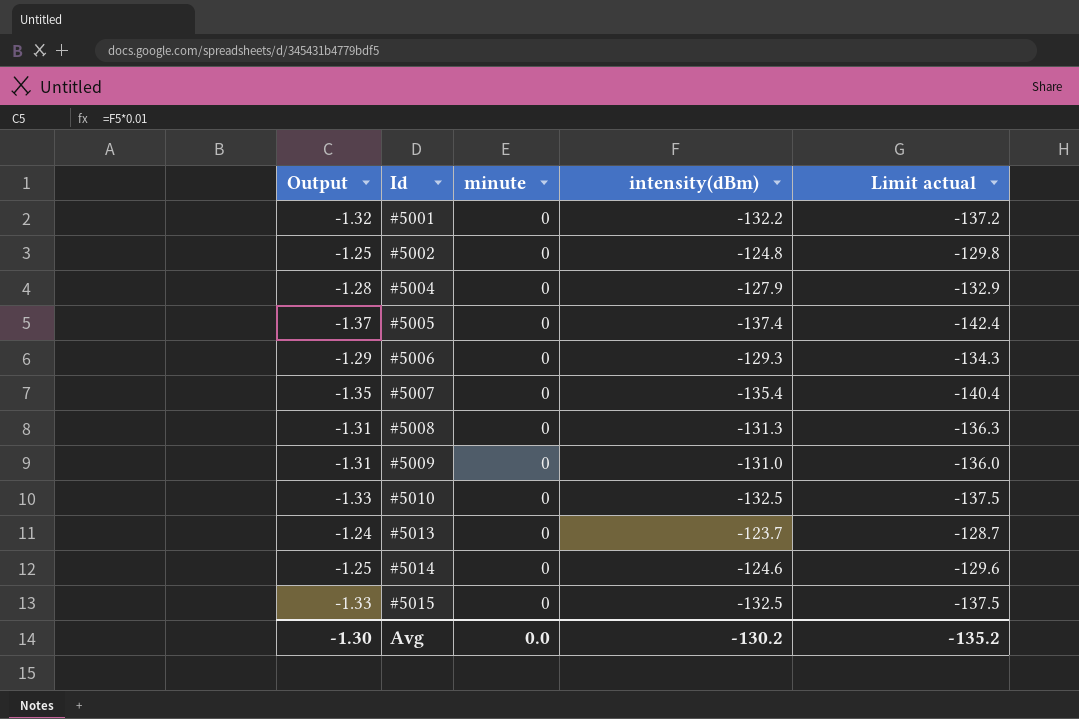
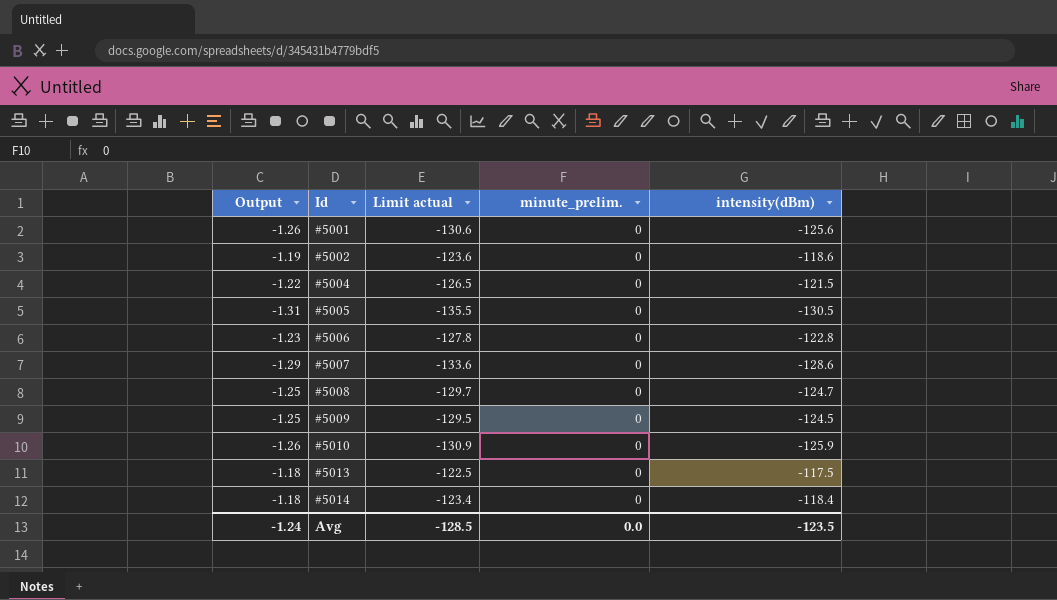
column Limit actual | position: 5 -> 3
column name: minute -> minute_prelim.
row #5015: -1.33 | 0 | -132.5 | -137.5 -> none
#5001 | Output: -1.32 -> -1.26
#5001 | Limit actual: -137.2 -> -130.6
#5001 | intensity(dBm): -132.2 -> -125.6
#5002 | Output: -1.25 -> -1.19
#5002 | Limit actual: -129.8 -> -123.6
#5002 | intensity(dBm): -124.8 -> -118.6
#5004 | Output: -1.28 -> -1.22
#5004 | Limit actual: -132.9 -> -126.5
#5004 | intensity(dBm): -127.9 -> -121.5
#5005 | Output: -1.37 -> -1.31
#5005 | Limit actual: -142.4 -> -135.5
#5005 | intensity(dBm): -137.4 -> -130.5
#5006 | Output: -1.29 -> -1.23
#5006 | Limit actual: -134.3 -> -127.8
#5006 | intensity(dBm): -129.3 -> -122.8
#5007 | Output: -1.35 -> -1.29
#5007 | Limit actual: -140.4 -> -133.6
#5007 | intensity(dBm): -135.4 -> -128.6
#5008 | Output: -1.31 -> -1.25
#5008 | Limit actual: -136.3 -> -129.7
#5008 | intensity(dBm): -131.3 -> -124.7
#5009 | Output: -1.31 -> -1.25
#5009 | Limit actual: -136.0 -> -129.5
#5009 | intensity(dBm): -131.0 -> -124.5
#5010 | Output: -1.33 -> -1.26
#5010 | Limit actual: -137.5 -> -130.9
#5010 | intensity(dBm): -132.5 -> -125.9
#5013 | Output: -1.24 -> -1.18
#5013 | Limit actual: -128.7 -> -122.5
#5013 | intensity(dBm): -123.7 -> -117.5
#5014 | Output: -1.25 -> -1.18
#5014 | Limit actual: -129.6 -> -123.4
#5014 | intensity(dBm): -124.6 -> -118.4
Avg | Output: -1.30 -> -1.24
Avg | Limit actual: -135.2 -> -128.5
Avg | intensity(dBm): -130.2 -> -123.5

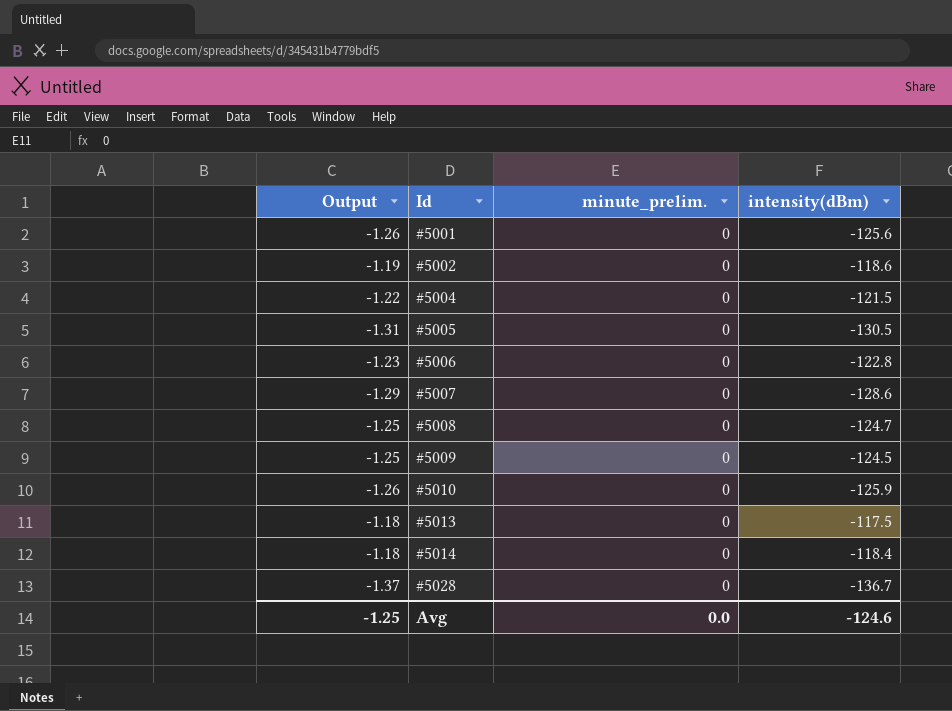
column Limit actual | formula: [intensity(dBm)] - 5 -> none
row #5028: none -> -1.37 | 0 | -136.7
Avg | Output: -1.24 -> -1.25
Avg | intensity(dBm): -123.5 -> -124.6

